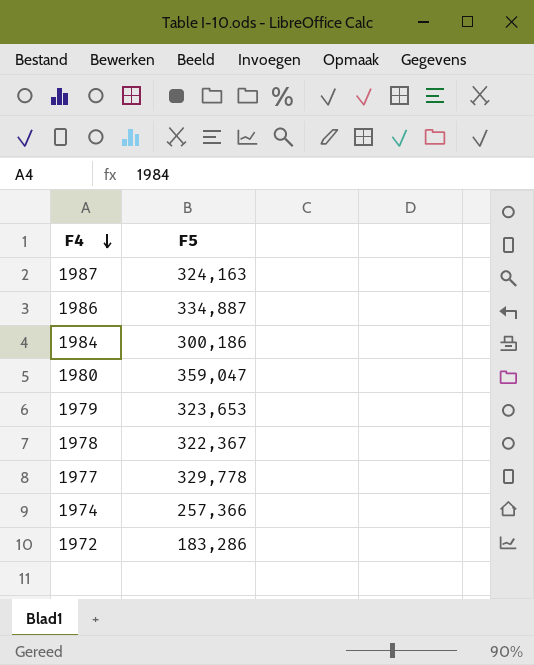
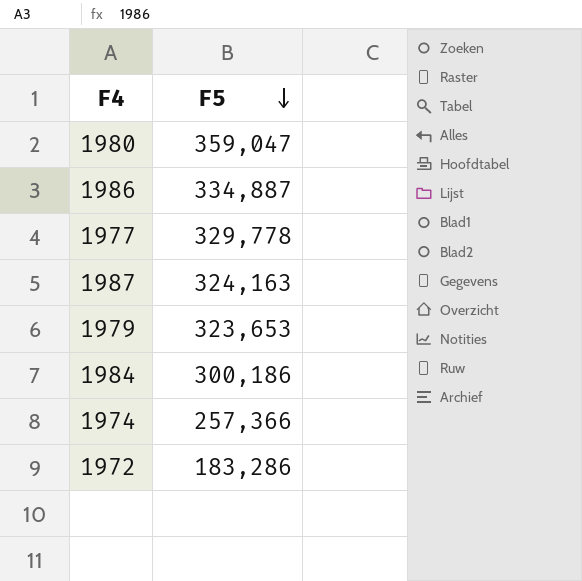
row order: F4 descending -> F5 descending
row 1978: 322,367 -> none

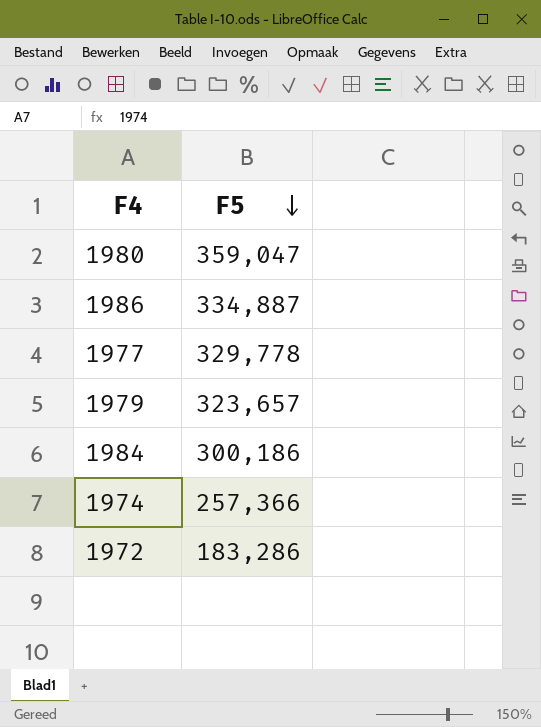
row 1987: 324,163 -> none
1979 | F5: 323,653 -> 323,657

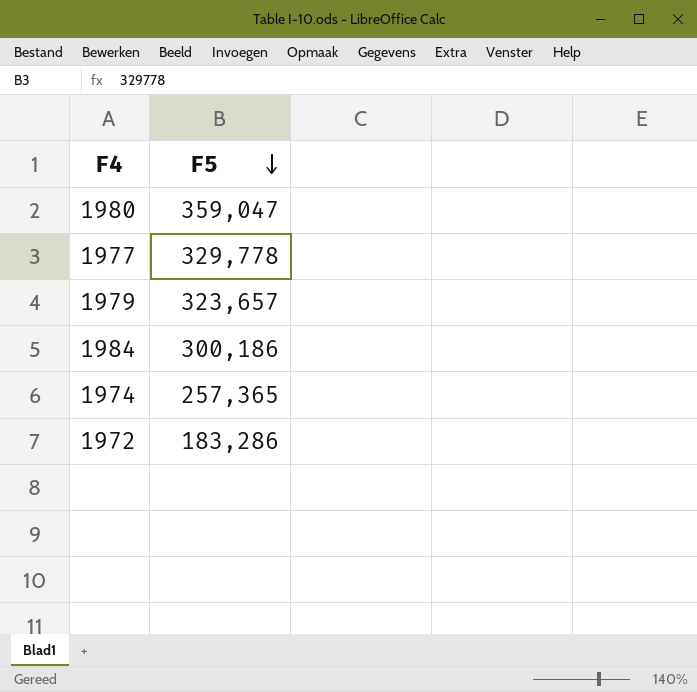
row 1986: 334,887 -> none
1974 | F5: 257,366 -> 257,365

